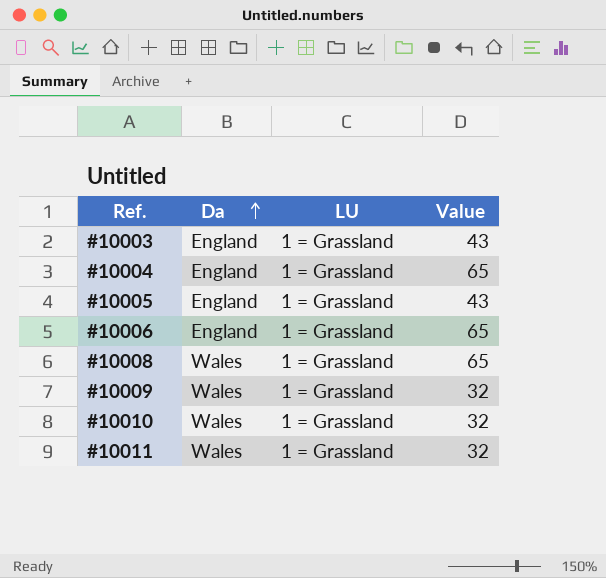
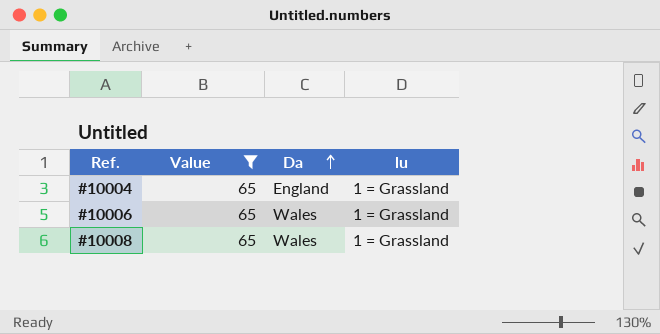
filter: none -> Value = 65
column Value | position: 4 -> 2
column name: LU -> lu
#10006 | Da: England -> Wales

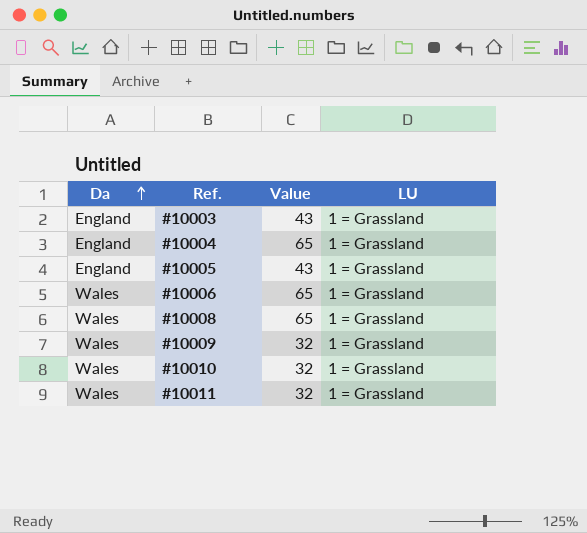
filter: Value = 65 -> none
column Da | position: 3 -> 1
column name: lu -> LU

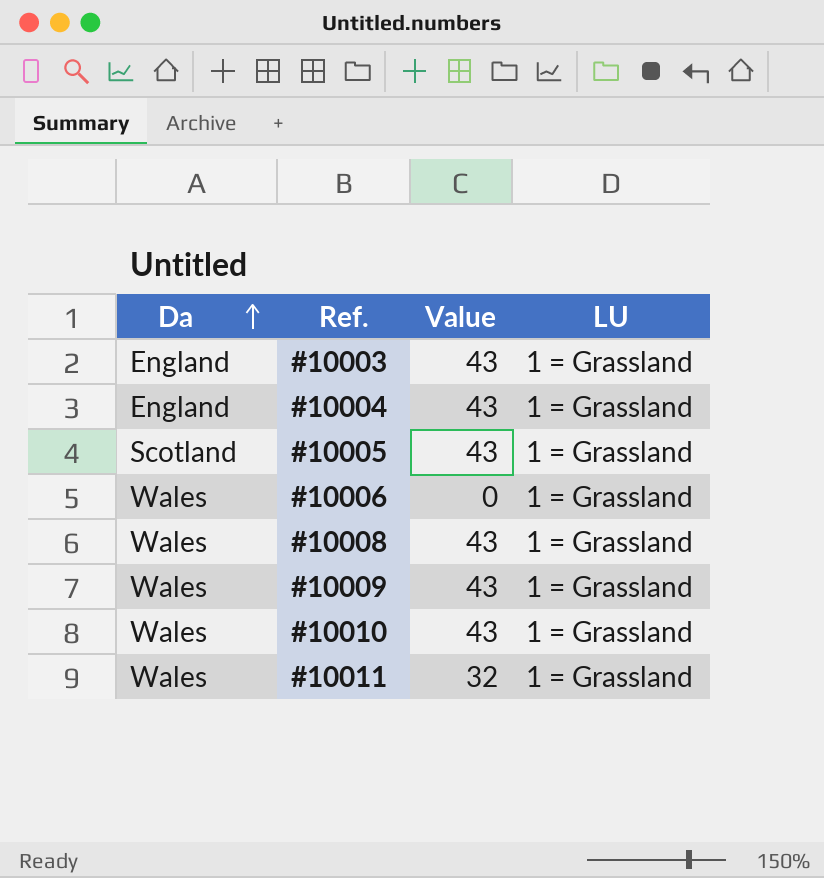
#10004 | Value: 65 -> 43
#10005 | Da: England -> Scotland
#10006 | Value: 65 -> 0
#10008 | Value: 65 -> 43
#10009 | Value: 32 -> 43
#10010 | Value: 32 -> 43

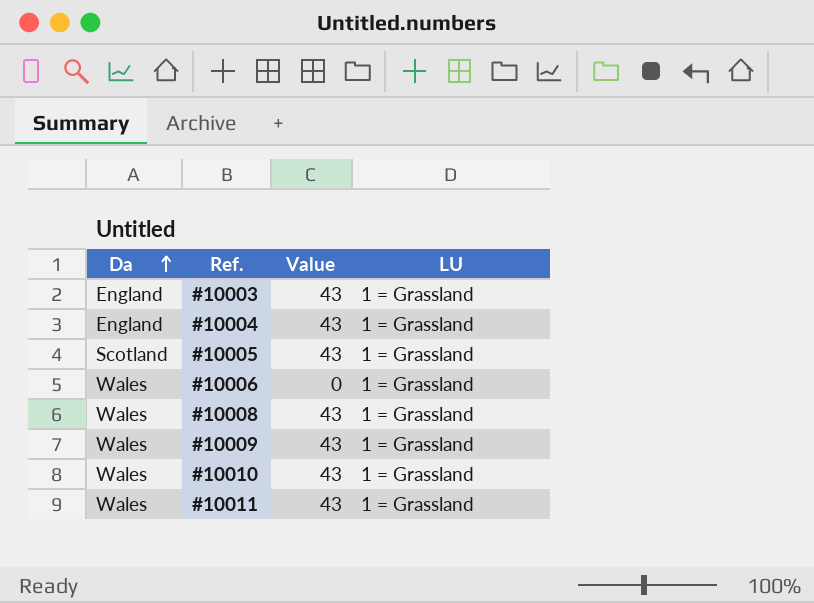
#10011 | Value: 32 -> 43

